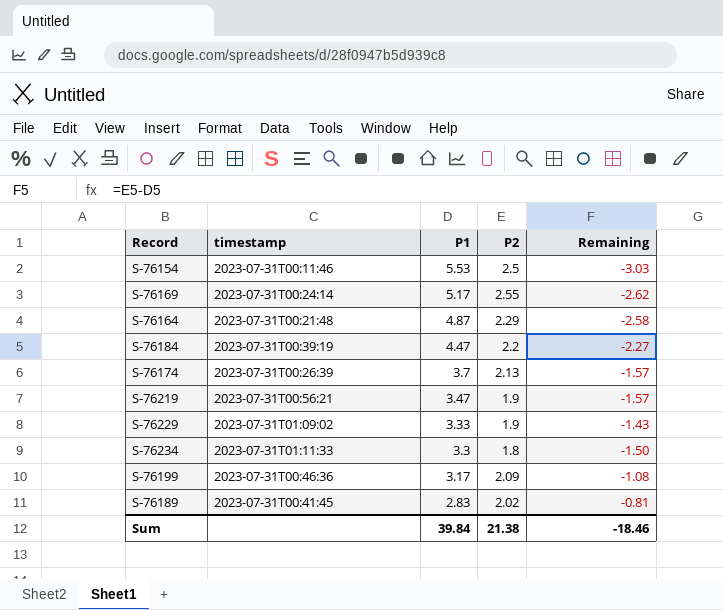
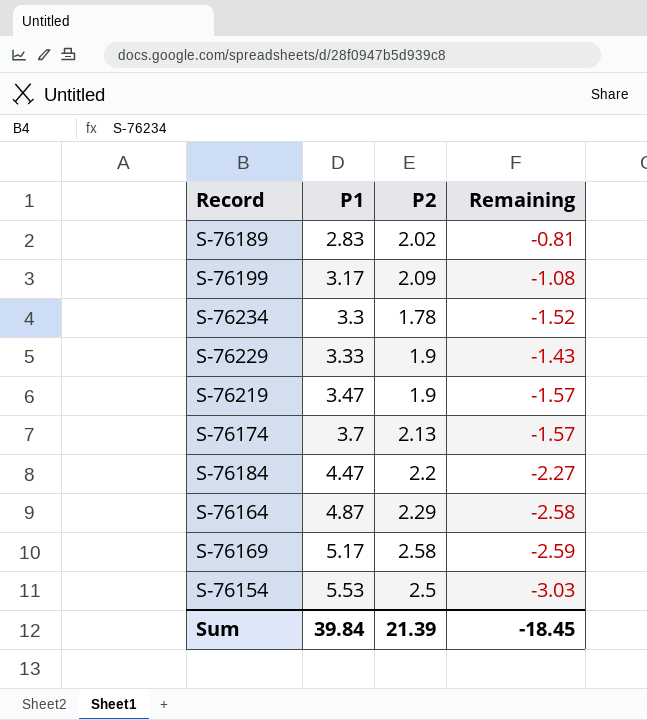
row order: P1 descending -> P1 ascending
column timestamp | position: 2 -> none
S-76234 | P2: 1.8 -> 1.78
S-76234 | Remaining: -1.50 -> -1.52
S-76169 | P2: 2.55 -> 2.58
S-76169 | Remaining: -2.62 -> -2.59
Sum | P2: 21.38 -> 21.39
Sum | Remaining: -18.46 -> -18.45

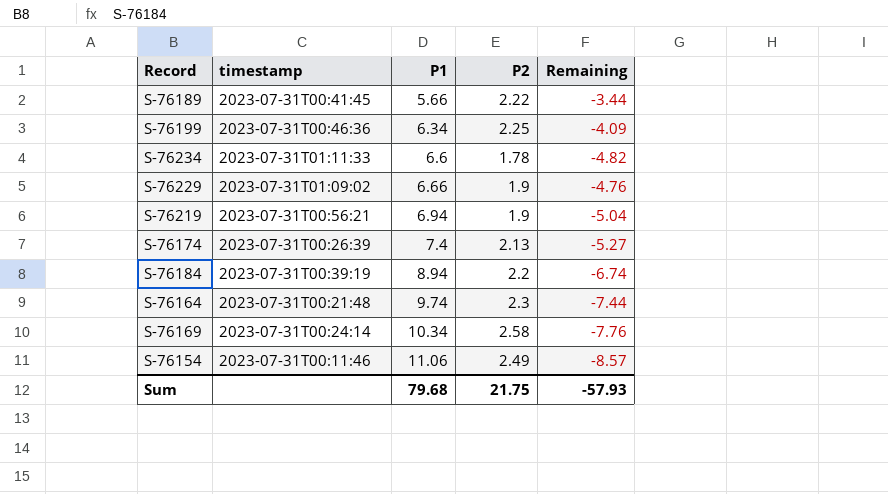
column timestamp | position: none -> 2
S-76189 | P1: 2.83 -> 5.66
S-76189 | P2: 2.02 -> 2.22
S-76189 | Remaining: -0.81 -> -3.44
S-76199 | P1: 3.17 -> 6.34
S-76199 | P2: 2.09 -> 2.25
S-76199 | Remaining: -1.08 -> -4.09
S-76234 | P1: 3.3 -> 6.6
S-76234 | Remaining: -1.52 -> -4.82
S-76229 | P1: 3.33 -> 6.66
S-76229 | Remaining: -1.43 -> -4.76
S-76219 | P1: 3.47 -> 6.94
S-76219 | Remaining: -1.57 -> -5.04
S-76174 | P1: 3.7 -> 7.4
S-76174 | Remaining: -1.57 -> -5.27
S-76184 | P1: 4.47 -> 8.94
S-76184 | Remaining: -2.27 -> -6.74
S-76164 | P1: 4.87 -> 9.74
S-76164 | P2: 2.29 -> 2.3
S-76164 | Remaining: -2.58 -> -7.44
S-76169 | P1: 5.17 -> 10.34
S-76169 | Remaining: -2.59 -> -7.76
S-76154 | P1: 5.53 -> 11.06
S-76154 | P2: 2.5 -> 2.49
S-76154 | Remaining: -3.03 -> -8.57
Sum | P1: 39.84 -> 79.68
Sum | P2: 21.39 -> 21.75
Sum | Remaining: -18.45 -> -57.93

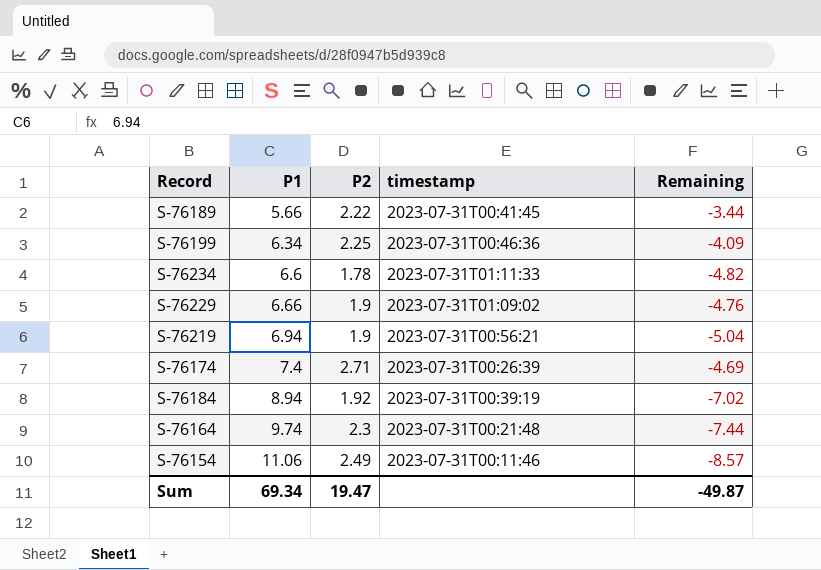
column timestamp | position: 2 -> 4
row S-76169: 2023-07-31T00:24:14 | 10.34 | 2.58 | -7.76 -> none
S-76174 | P2: 2.13 -> 2.71
S-76174 | Remaining: -5.27 -> -4.69
S-76184 | P2: 2.2 -> 1.92
S-76184 | Remaining: -6.74 -> -7.02
Sum | P1: 79.68 -> 69.34
Sum | P2: 21.75 -> 19.47
Sum | Remaining: -57.93 -> -49.87

